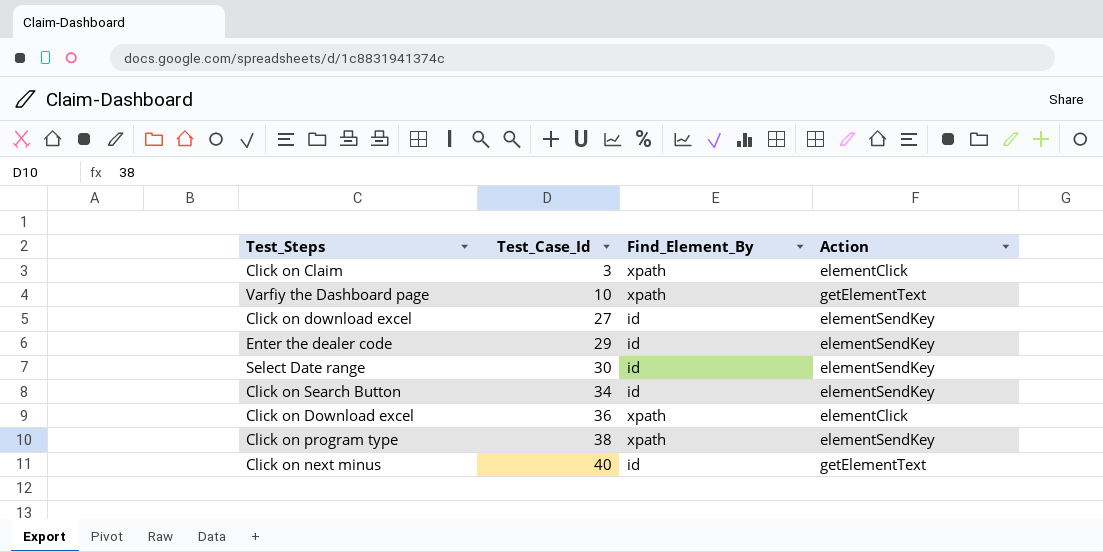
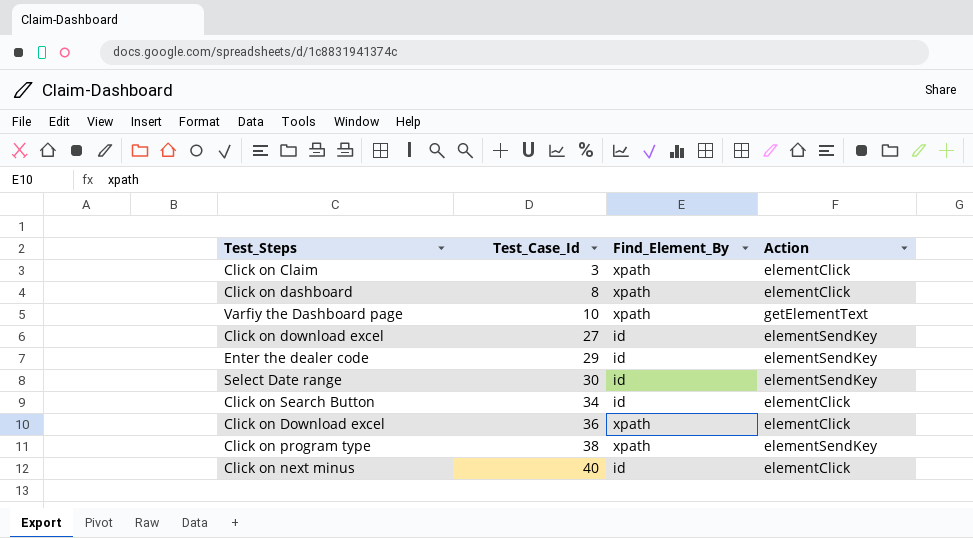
row Click on dashboard: none -> 8 | xpath | elementClick
Click on Search Button | Action: elementSendKey -> elementClick
Click on next minus | Action: getElementText -> elementClick

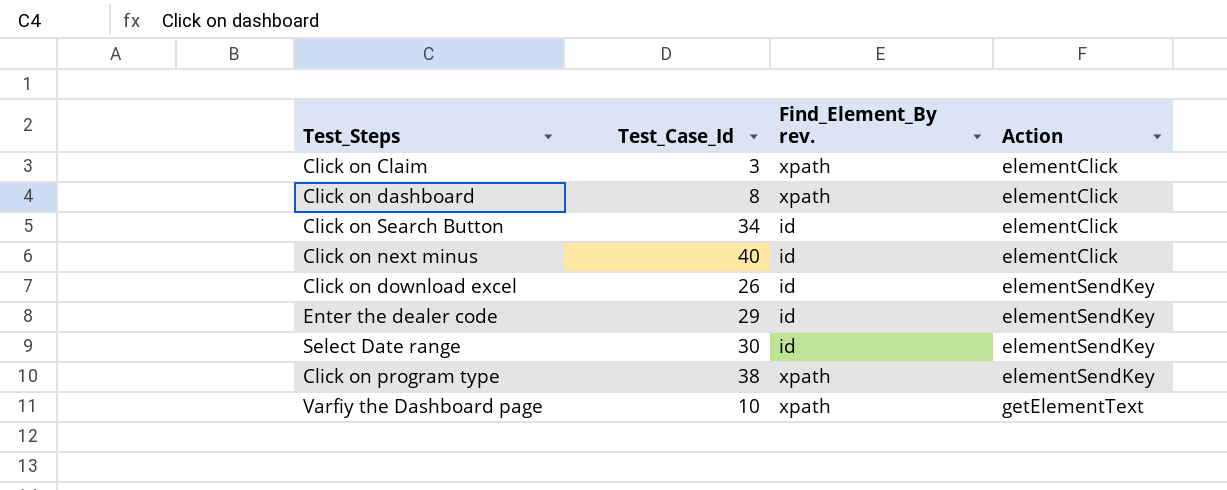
row order: Test_Case_Id ascending -> Action ascending
column name: Find_Element_By -> Find_Element_By rev.
row Click on Download excel: 36 | xpath | elementClick -> none
Click on download excel | Test_Case_Id: 27 -> 26

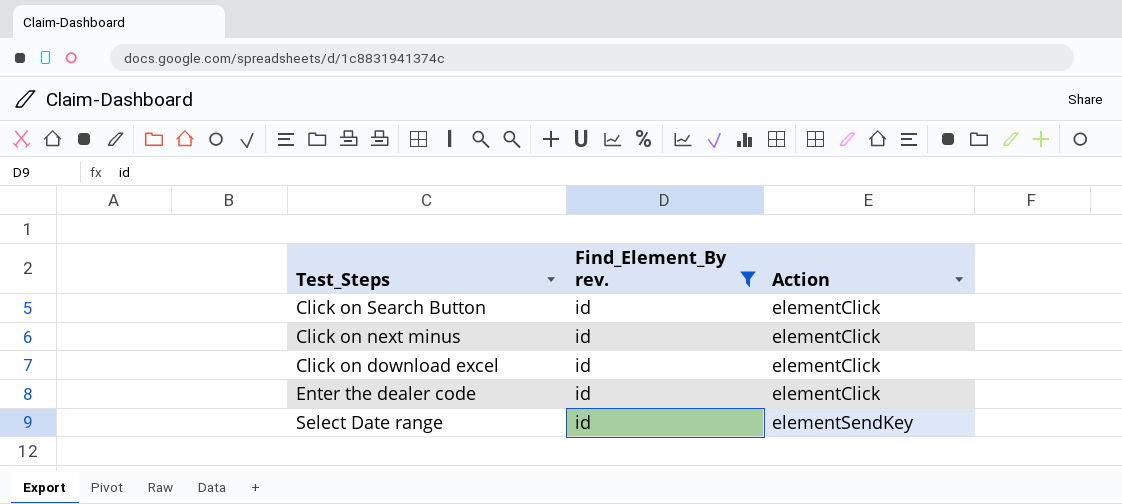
filter: none -> Find_Element_By rev. = id
column Test_Case_Id | position: 2 -> none
Click on download excel | Action: elementSendKey -> elementClick
Enter the dealer code | Action: elementSendKey -> elementClick

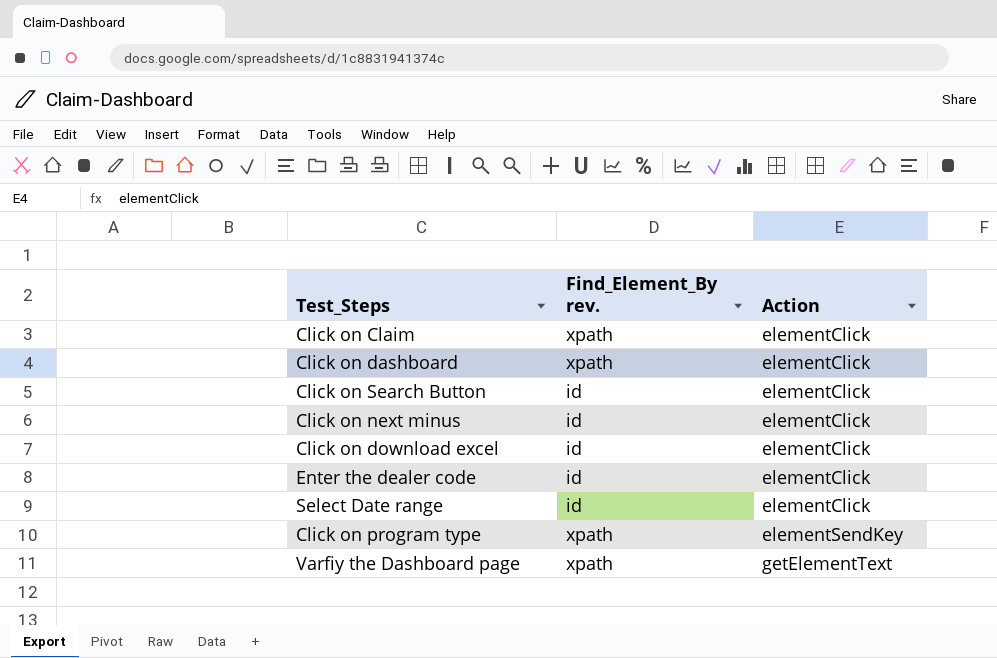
filter: Find_Element_By rev. = id -> none
Select Date range | Action: elementSendKey -> elementClick

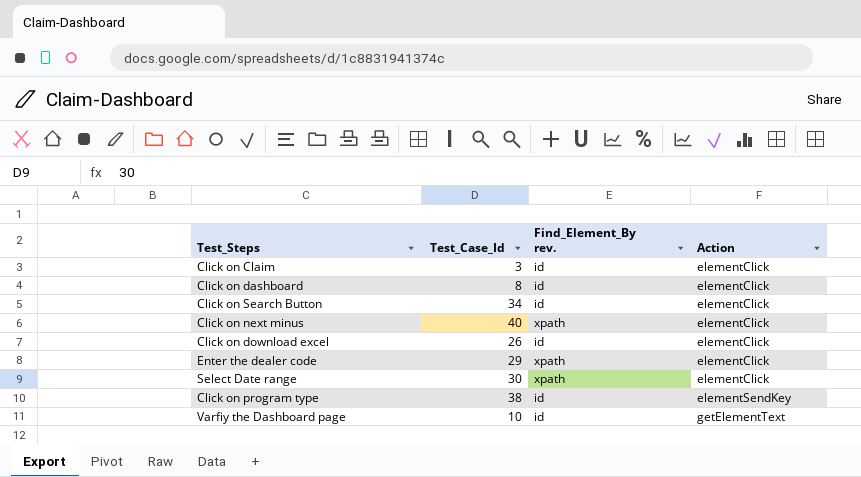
column Test_Case_Id | position: none -> 2
Click on Claim | Find_Element_By rev.: xpath -> id
Click on dashboard | Find_Element_By rev.: xpath -> id
Click on next minus | Find_Element_By rev.: id -> xpath
Enter the dealer code | Find_Element_By rev.: id -> xpath
Select Date range | Find_Element_By rev.: id -> xpath
Click on program type | Find_Element_By rev.: xpath -> id
Varfiy the Dashboard page | Find_Element_By rev.: xpath -> id

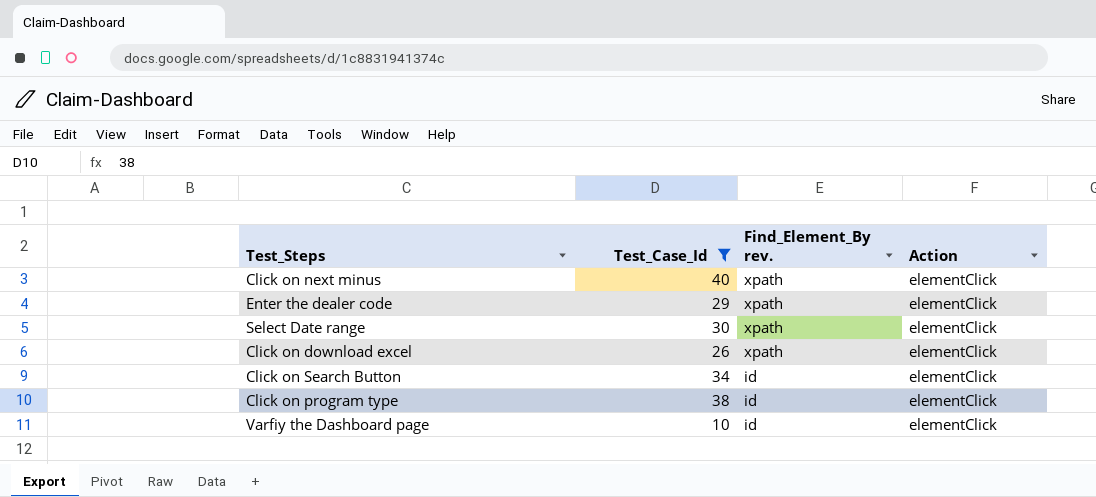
filter: none -> Test_Case_Id >= 10
row order: Action ascending -> Find_Element_By rev. descending
Click on download excel | Find_Element_By rev.: id -> xpath
Click on program type | Action: elementSendKey -> elementClick
Varfiy the Dashboard page | Action: getElementText -> elementClick

